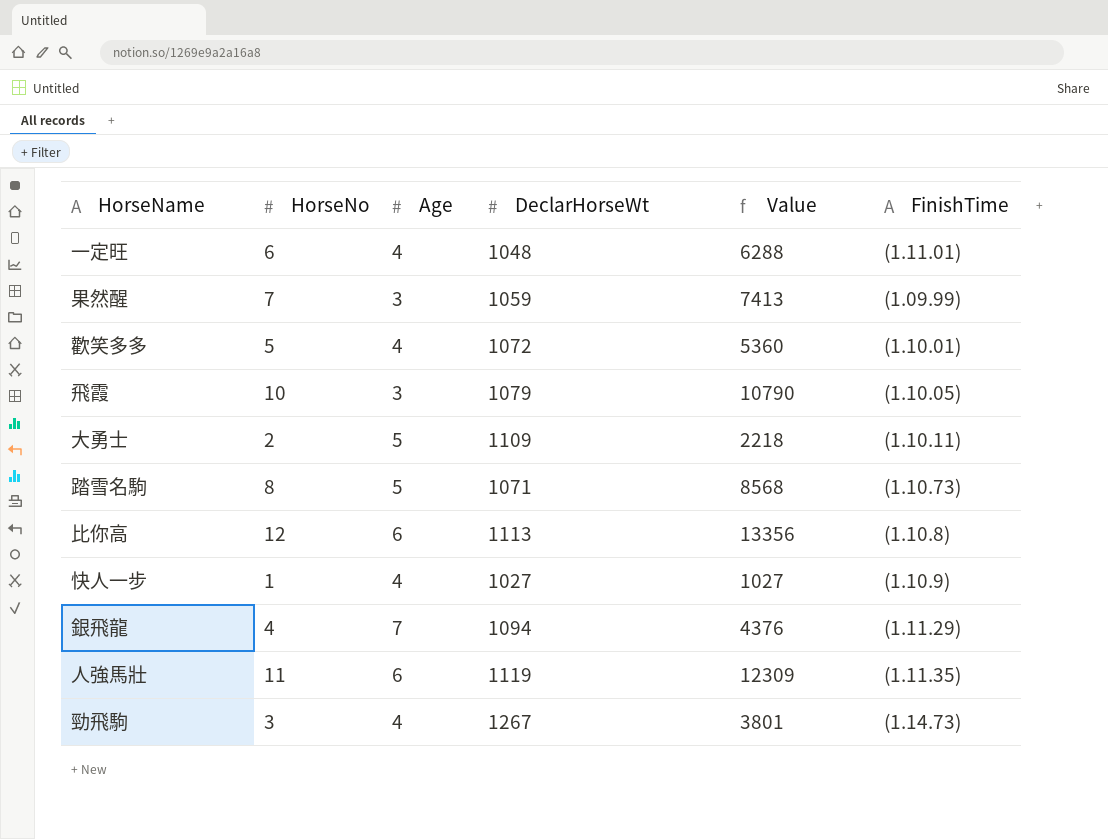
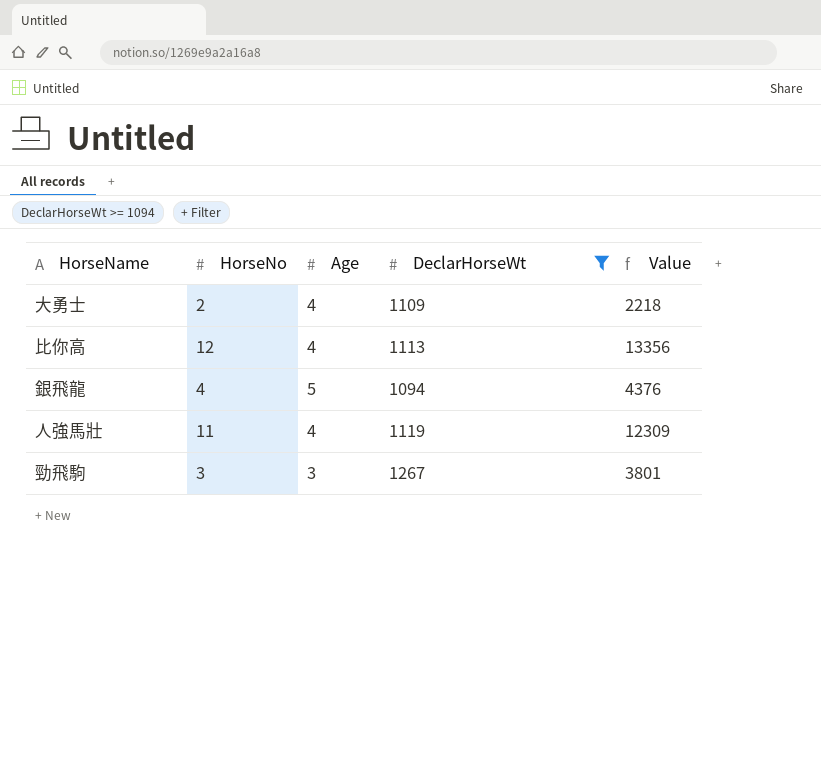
filter: none -> DeclarHorseWt >= 1094
column FinishTime | position: 6 -> none
大勇士 | Age: 5 -> 4
比你高 | Age: 6 -> 4
銀飛龍 | Age: 7 -> 5
人強馬壯 | Age: 6 -> 4
勁飛駒 | Age: 4 -> 3

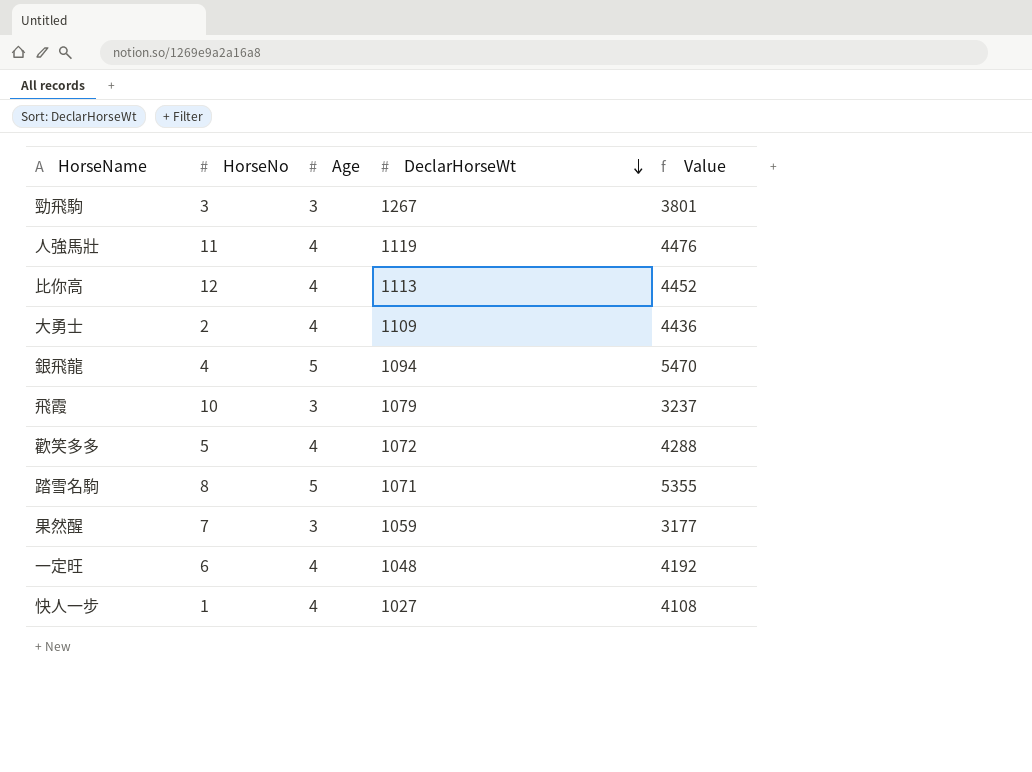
filter: DeclarHorseWt >= 1094 -> none
row order: none -> DeclarHorseWt descending
column Value | formula: [HorseNo] * [DeclarHorseWt] -> [Age] * [DeclarHorseWt]

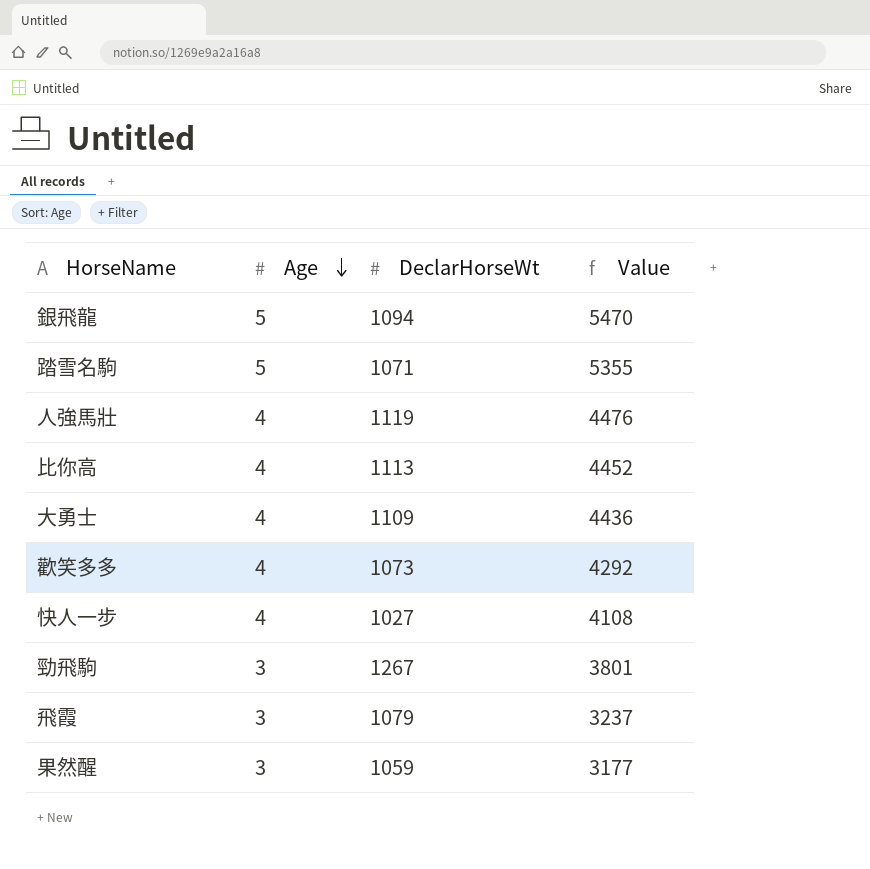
row order: DeclarHorseWt descending -> Age descending
column HorseNo | position: 2 -> none
row 一定旺: 6 | 4 | 1048 | 4192 -> none
歡笑多多 | DeclarHorseWt: 1072 -> 1073
歡笑多多 | Value: 4288 -> 4292

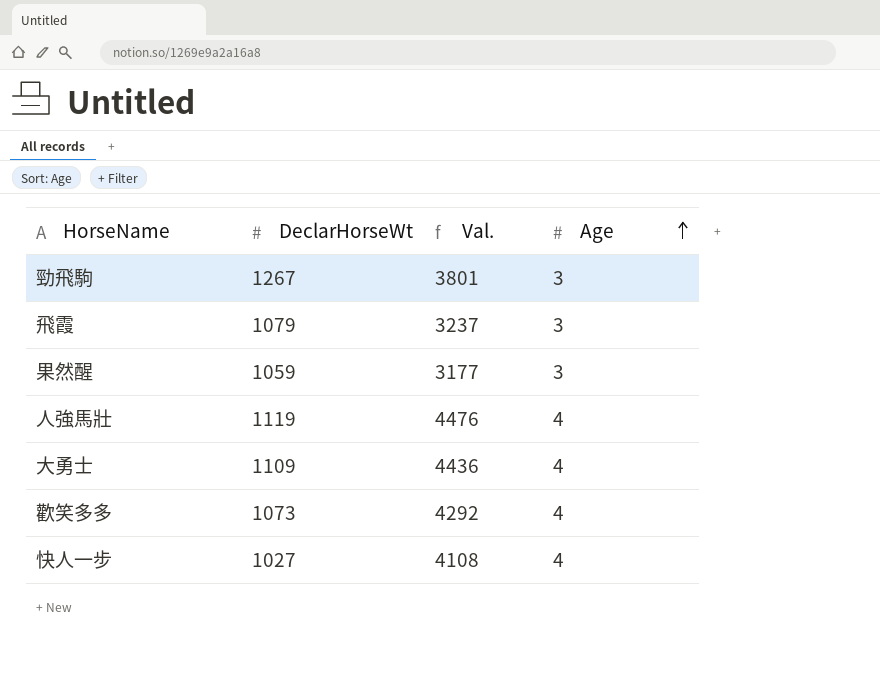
row order: Age descending -> Age ascending
column name: Value -> Val.
column Age | position: 2 -> 4
row 銀飛龍: 5 | 1094 | 5470 -> none
row 踏雪名駒: 5 | 1071 | 5355 -> none
row 比你高: 4 | 1113 | 4452 -> none

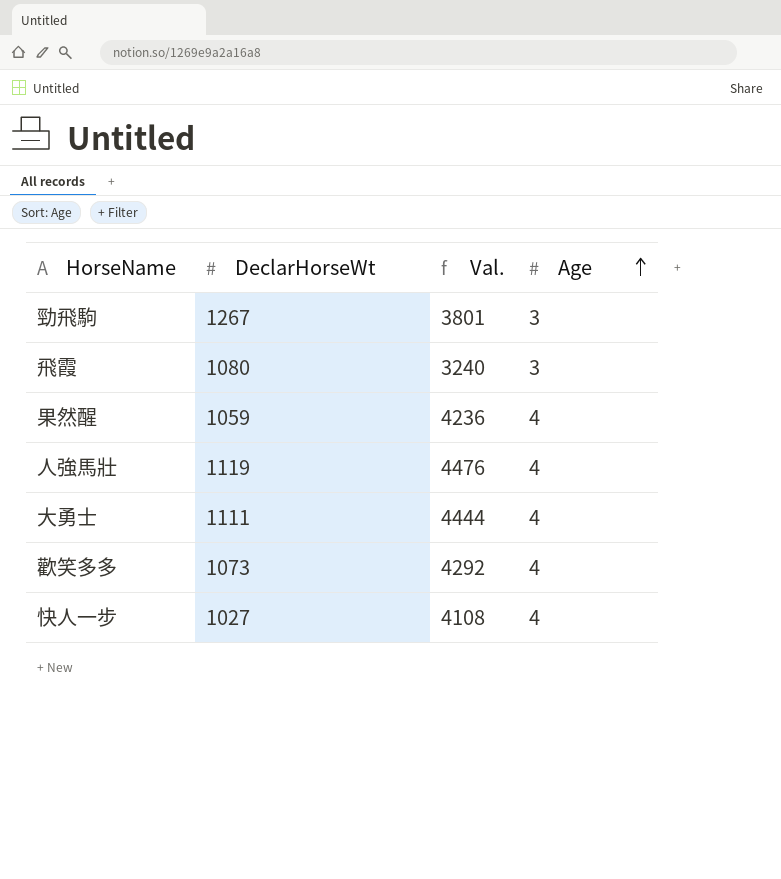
飛霞 | DeclarHorseWt: 1079 -> 1080
飛霞 | Val.: 3237 -> 3240
果然醒 | Val.: 3177 -> 4236
果然醒 | Age: 3 -> 4
大勇士 | DeclarHorseWt: 1109 -> 1111
大勇士 | Val.: 4436 -> 4444

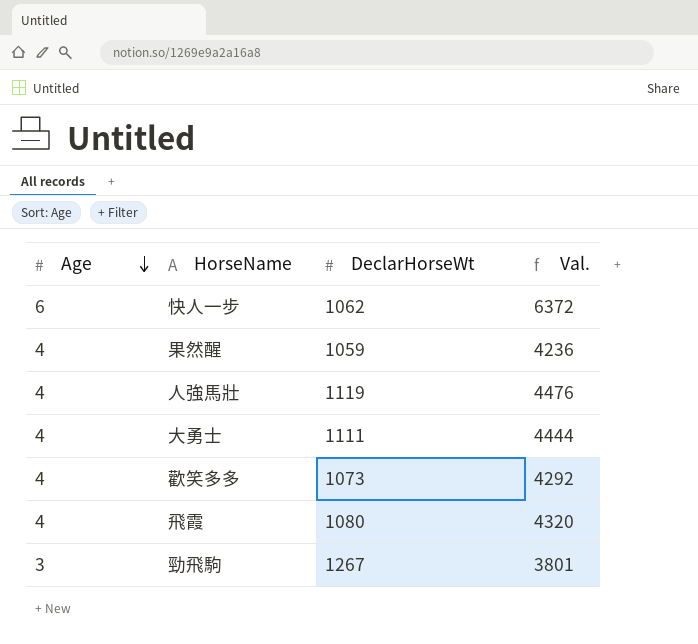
row order: Age ascending -> Age descending
column Age | position: 4 -> 1
快人一步 | Age: 4 -> 6
快人一步 | DeclarHorseWt: 1027 -> 1062
快人一步 | Val.: 4108 -> 6372
飛霞 | Age: 3 -> 4
飛霞 | Val.: 3240 -> 4320

